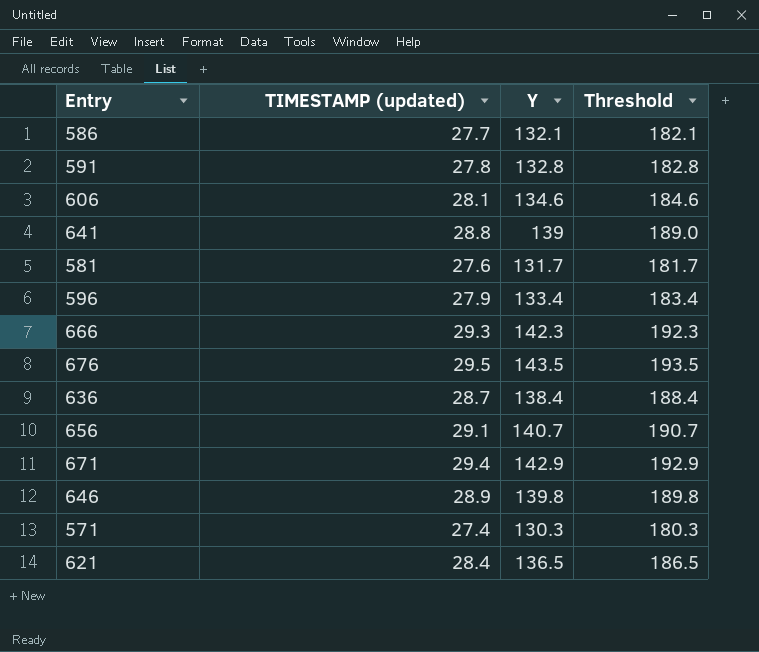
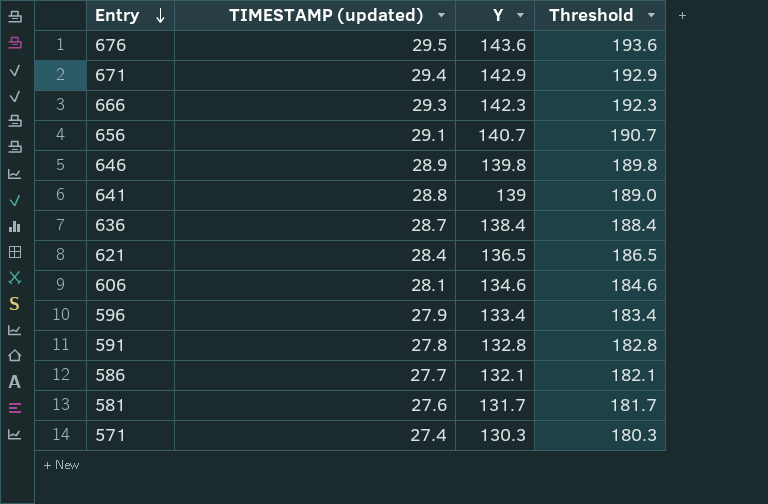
row order: none -> Entry descending
676 | Y: 143.5 -> 143.6
676 | Threshold: 193.5 -> 193.6

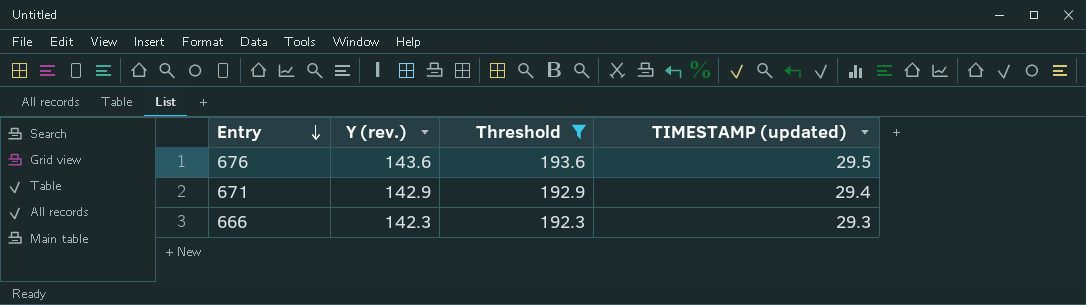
filter: none -> Threshold >= 192.3
column name: Y -> Y (rev.)
column TIMESTAMP (updated) | position: 2 -> 4

